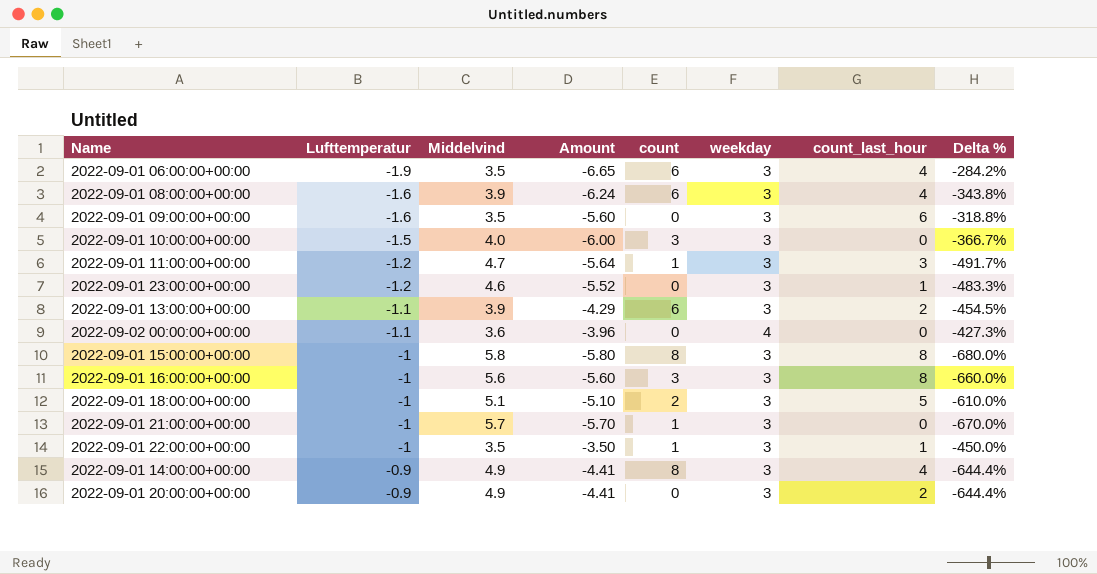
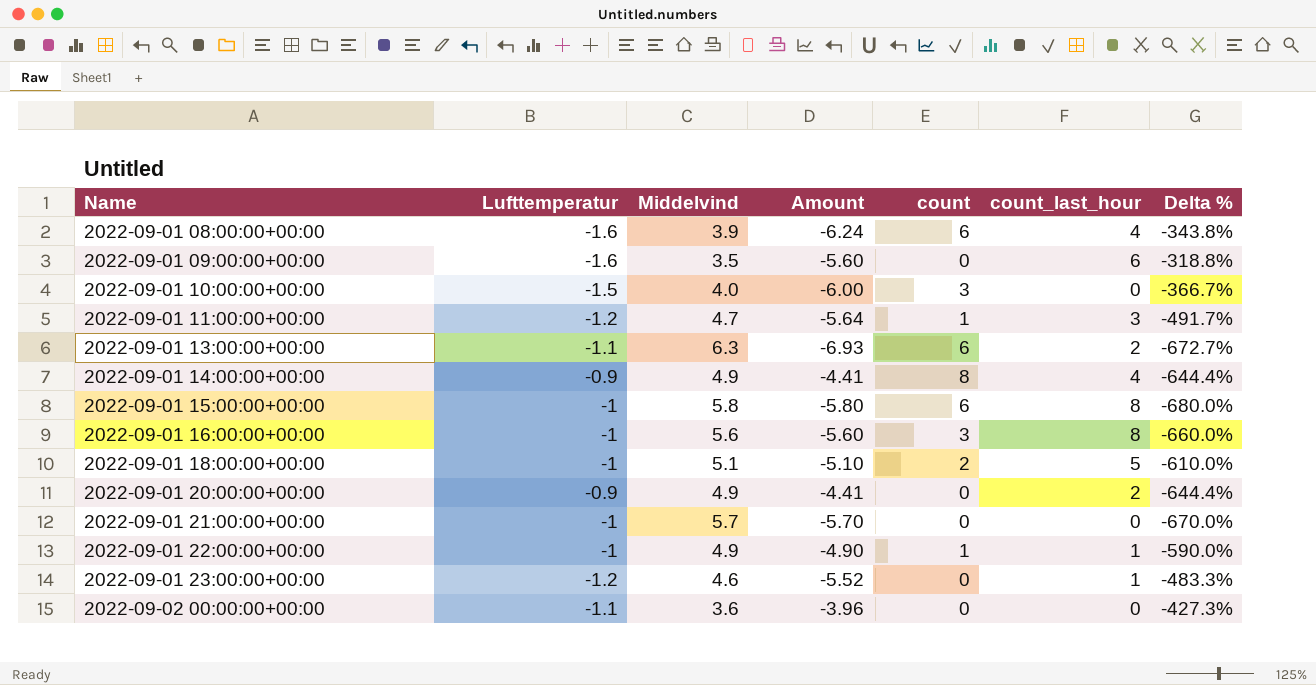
row order: Lufttemperatur ascending -> Name ascending
column weekday | position: 6 -> none
row 2022-09-01 06:00:00+00:00: -1.9 | 3.5 | -6.65 | 6 | 3 | 4 | -284.2% -> none
2022-09-01 13:00:00+00:00 | Middelvind: 3.9 -> 6.3
2022-09-01 13:00:00+00:00 | Amount: -4.29 -> -6.93
2022-09-01 13:00:00+00:00 | Delta %: -454.5% -> -672.7%
2022-09-01 15:00:00+00:00 | count: 8 -> 6
2022-09-01 21:00:00+00:00 | count: 1 -> 0
2022-09-01 22:00:00+00:00 | Middelvind: 3.5 -> 4.9
2022-09-01 22:00:00+00:00 | Amount: -3.50 -> -4.90
2022-09-01 22:00:00+00:00 | Delta %: -450.0% -> -590.0%

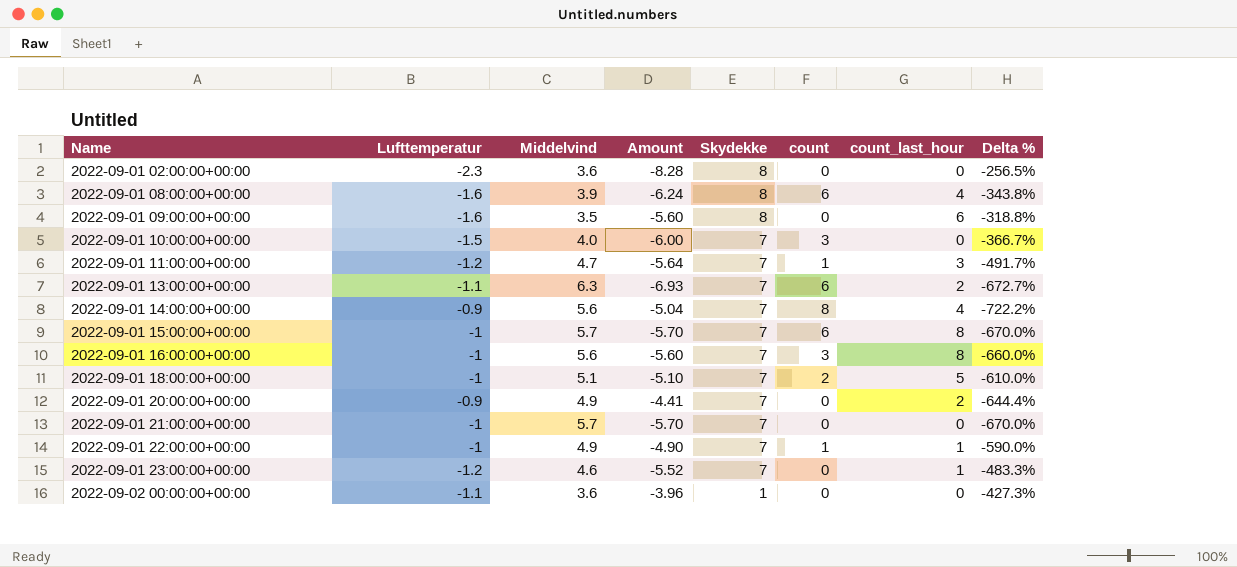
column Skydekke | position: none -> 5
row 2022-09-01 02:00:00+00:00: none -> -2.3 | 3.6 | -8.28 | 8 | 0 | 0 | -256.5%
2022-09-01 14:00:00+00:00 | Middelvind: 4.9 -> 5.6
2022-09-01 14:00:00+00:00 | Amount: -4.41 -> -5.04
2022-09-01 14:00:00+00:00 | Delta %: -644.4% -> -722.2%
2022-09-01 15:00:00+00:00 | Middelvind: 5.8 -> 5.7
2022-09-01 15:00:00+00:00 | Amount: -5.80 -> -5.70
2022-09-01 15:00:00+00:00 | Delta %: -680.0% -> -670.0%

